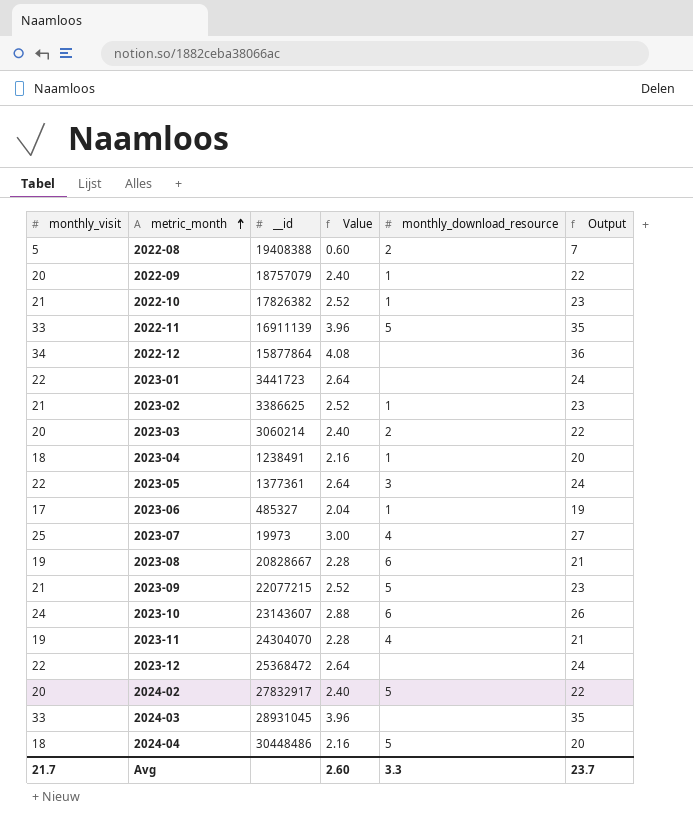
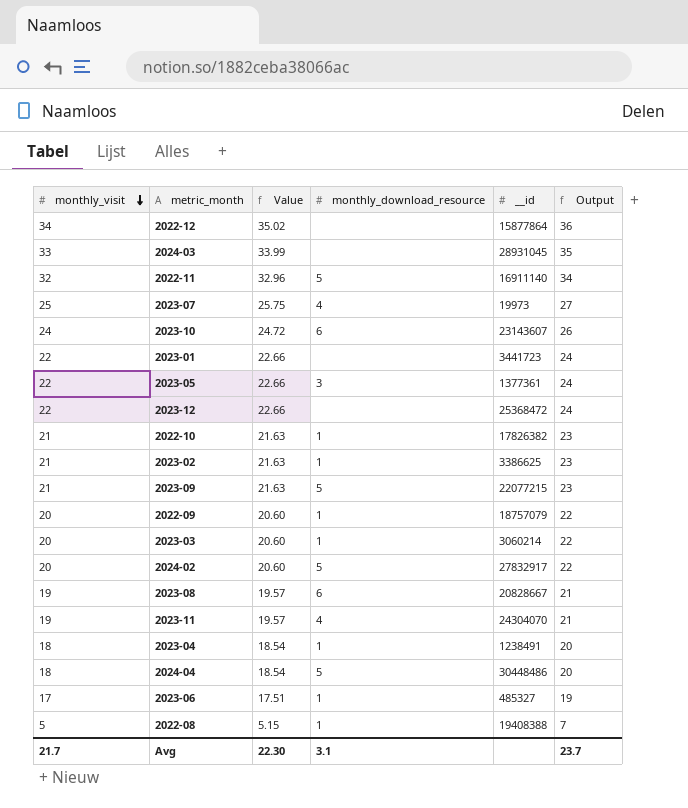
row order: metric_month ascending -> monthly_visit descending
column Value | formula: [monthly_visit] * 0.12 -> [monthly_visit] * 1.03
column __id | position: 3 -> 5
2022-11 | monthly_visit: 33 -> 32
2022-11 | __id: 16911139 -> 16911140
2022-11 | Output: 35 -> 34
2023-03 | monthly_download_resource: 2 -> 1
2022-08 | monthly_download_resource: 2 -> 1
Avg | Value: 2.60 -> 22.30
Avg | monthly_download_resource: 3.3 -> 3.1

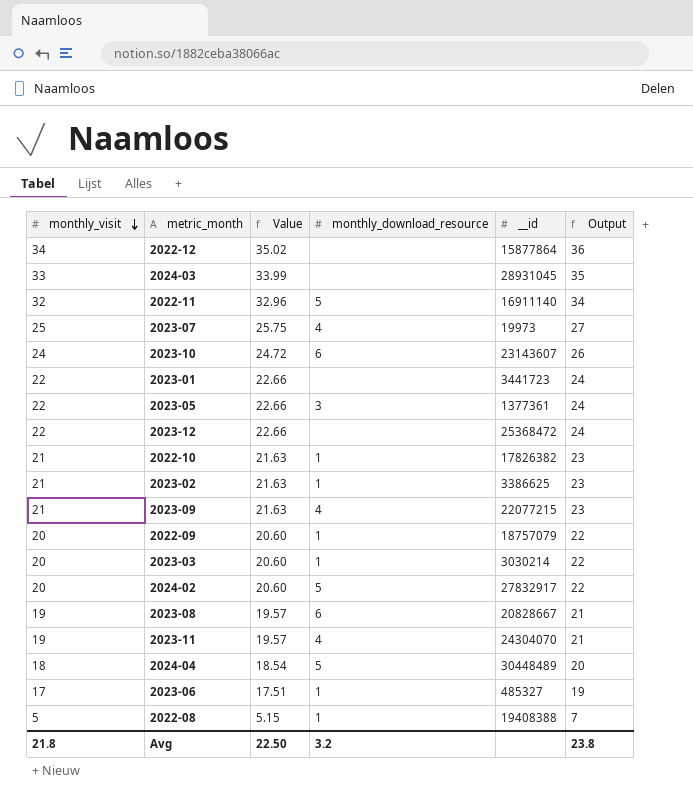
row 2023-04: 18 | 18.54 | 1 | 1238491 | 20 -> none
2023-09 | monthly_download_resource: 5 -> 4
2023-03 | __id: 3060214 -> 3030214
2024-04 | __id: 30448486 -> 30448489
Avg | monthly_visit: 21.7 -> 21.8
Avg | Value: 22.30 -> 22.50
Avg | monthly_download_resource: 3.1 -> 3.2
Avg | Output: 23.7 -> 23.8

